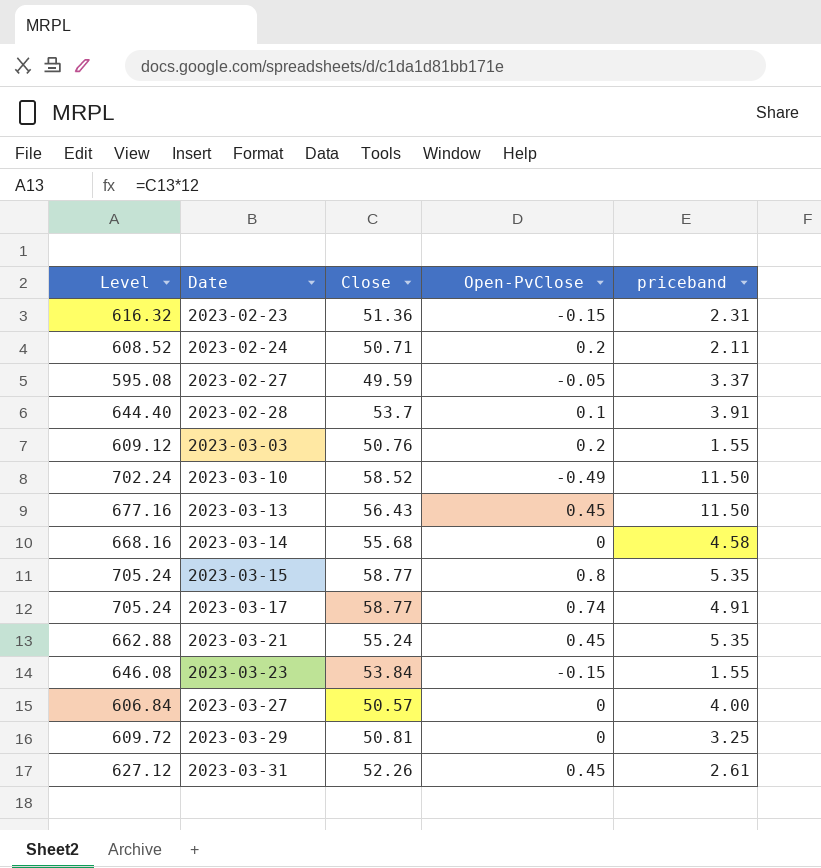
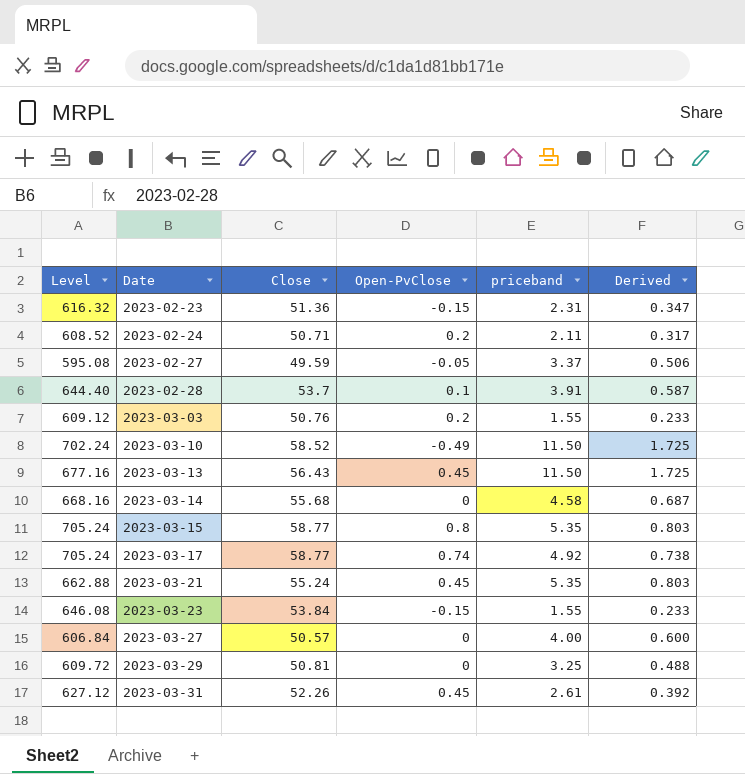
column Derived | formula: none -> [priceband] * 0.15
2023-03-17 | priceband: 4.91 -> 4.92

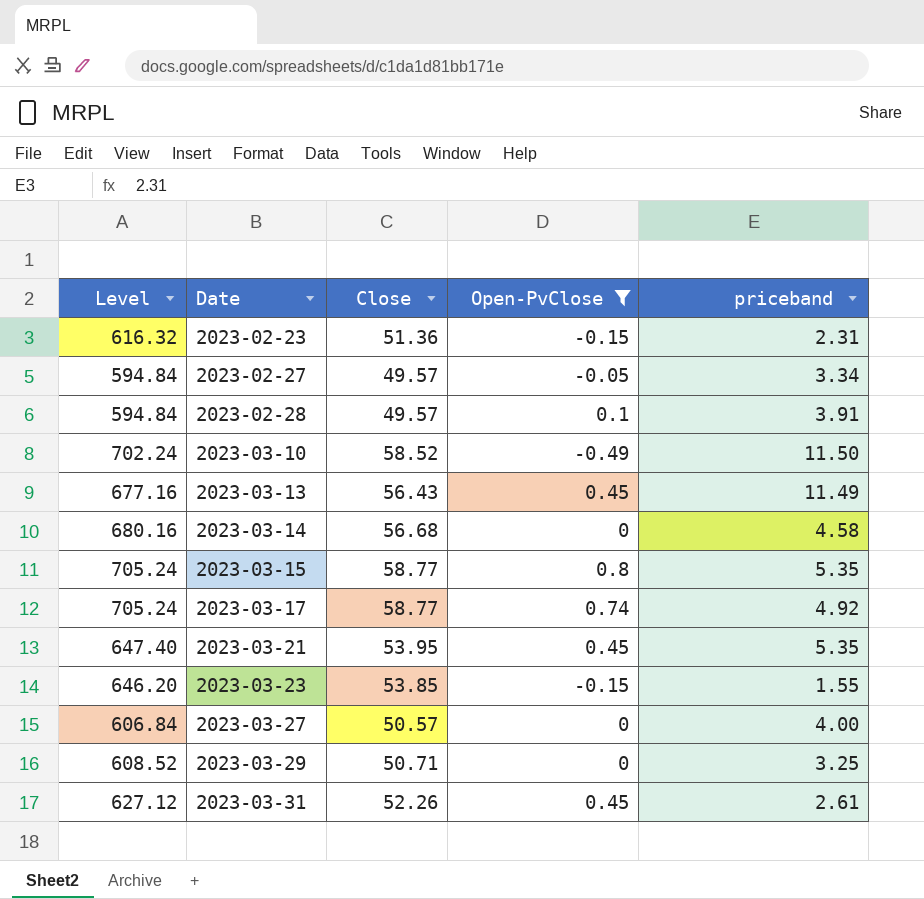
filter: none -> Open-PvClose != 0.2
column Derived | formula: [priceband] * 0.15 -> none
2023-02-27 | Level: 595.08 -> 594.84
2023-02-27 | Close: 49.59 -> 49.57
2023-02-27 | priceband: 3.37 -> 3.34
2023-02-28 | Level: 644.40 -> 594.84
2023-02-28 | Close: 53.7 -> 49.57
2023-03-13 | priceband: 11.50 -> 11.49
2023-03-14 | Level: 668.16 -> 680.16
2023-03-14 | Close: 55.68 -> 56.68
2023-03-21 | Level: 662.88 -> 647.40
2023-03-21 | Close: 55.24 -> 53.95
2023-03-23 | Level: 646.08 -> 646.20
2023-03-23 | Close: 53.84 -> 53.85
2023-03-29 | Level: 609.72 -> 608.52
2023-03-29 | Close: 50.81 -> 50.71

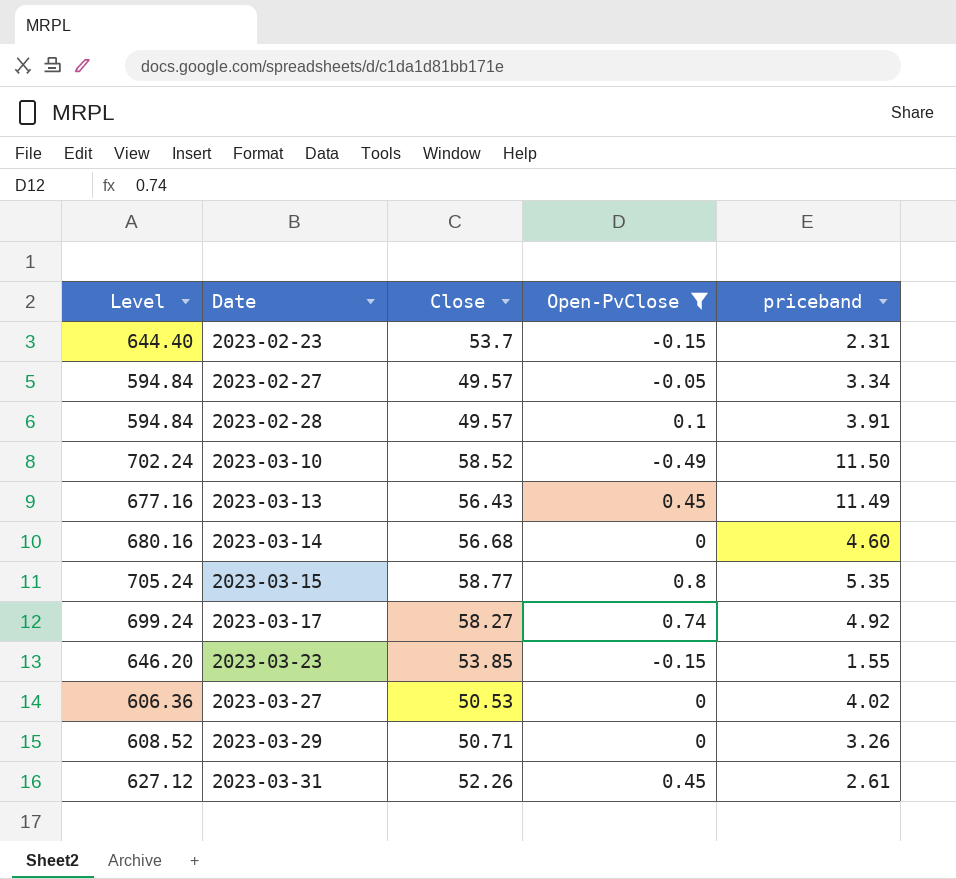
row 2023-03-21: 647.40 | 53.95 | 0.45 | 5.35 -> none
2023-02-23 | Level: 616.32 -> 644.40
2023-02-23 | Close: 51.36 -> 53.7
2023-03-14 | priceband: 4.58 -> 4.60
2023-03-17 | Level: 705.24 -> 699.24
2023-03-17 | Close: 58.77 -> 58.27
2023-03-27 | Level: 606.84 -> 606.36
2023-03-27 | Close: 50.57 -> 50.53
2023-03-27 | priceband: 4.00 -> 4.02
2023-03-29 | priceband: 3.25 -> 3.26

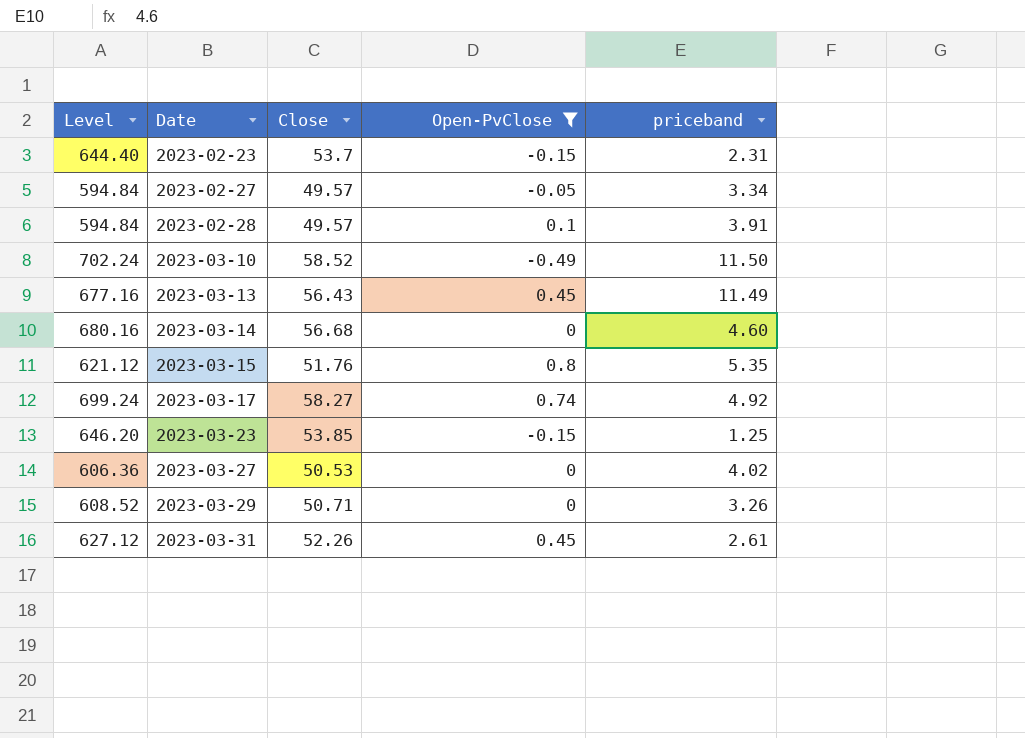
2023-03-15 | Level: 705.24 -> 621.12
2023-03-15 | Close: 58.77 -> 51.76
2023-03-23 | priceband: 1.55 -> 1.25

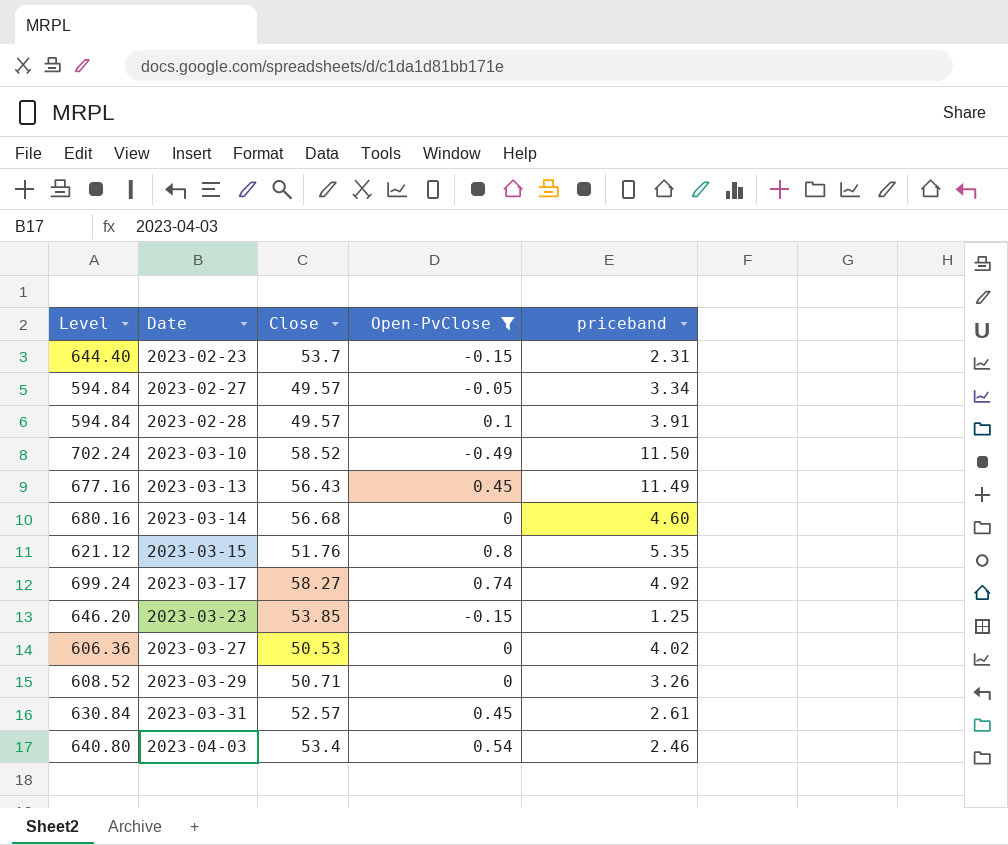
2023-03-31 | Level: 627.12 -> 630.84
2023-03-31 | Close: 52.26 -> 52.57
row 2023-04-03: none -> 640.80 | 53.4 | 0.54 | 2.46

